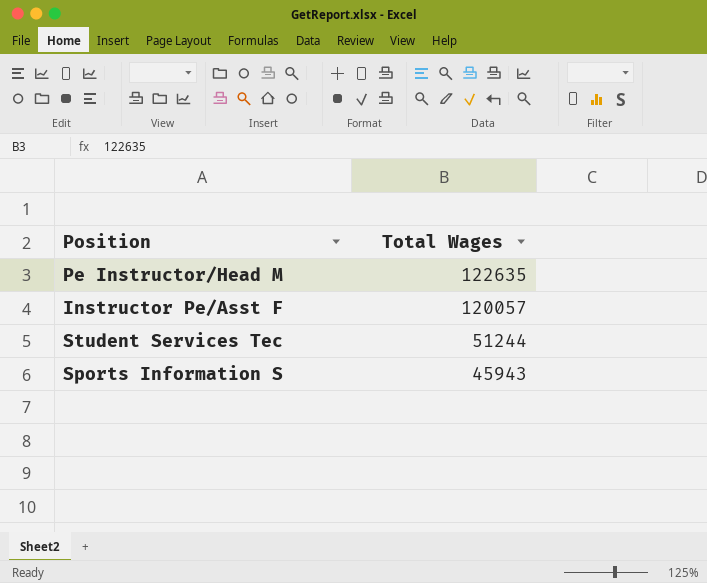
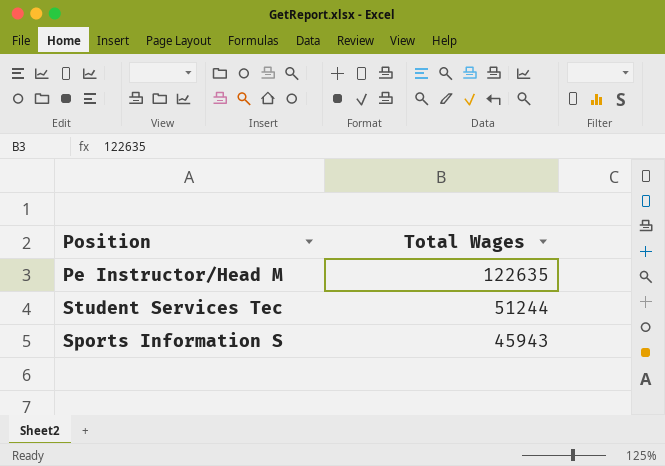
row Instructor Pe/Asst F: 120057 -> none

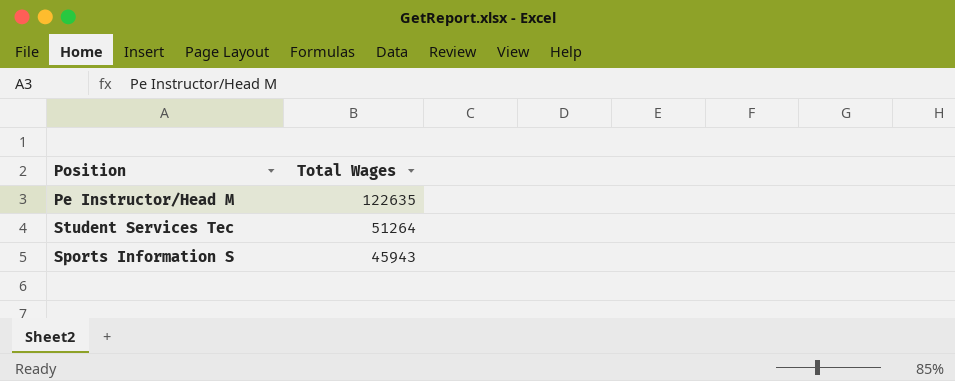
Student Services Tec | Total Wages: 51244 -> 51264

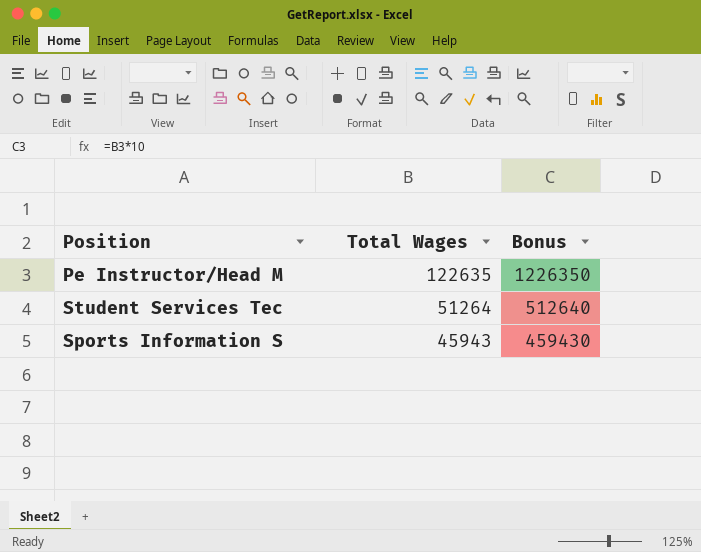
column Bonus | formula: none -> [Total Wages] * 10

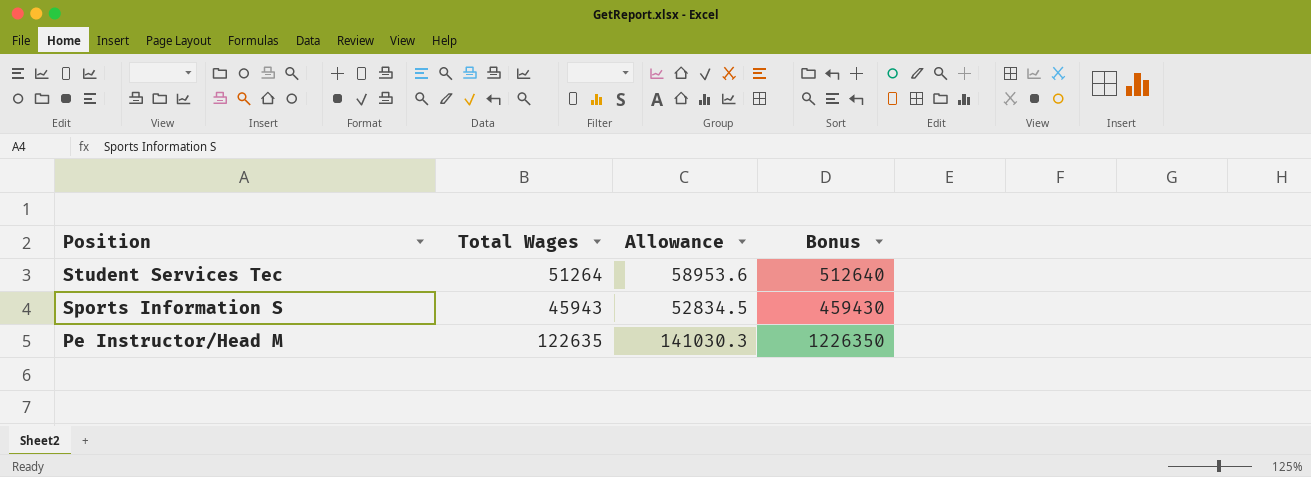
row order: Total Wages descending -> Position descending
column Allowance | formula: none -> [Total Wages] * 1.15

